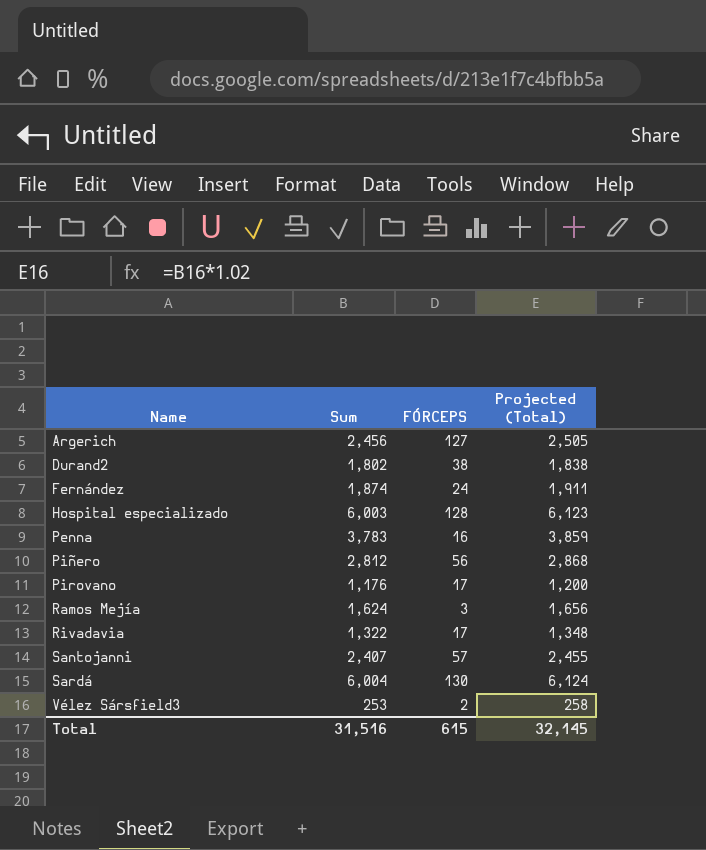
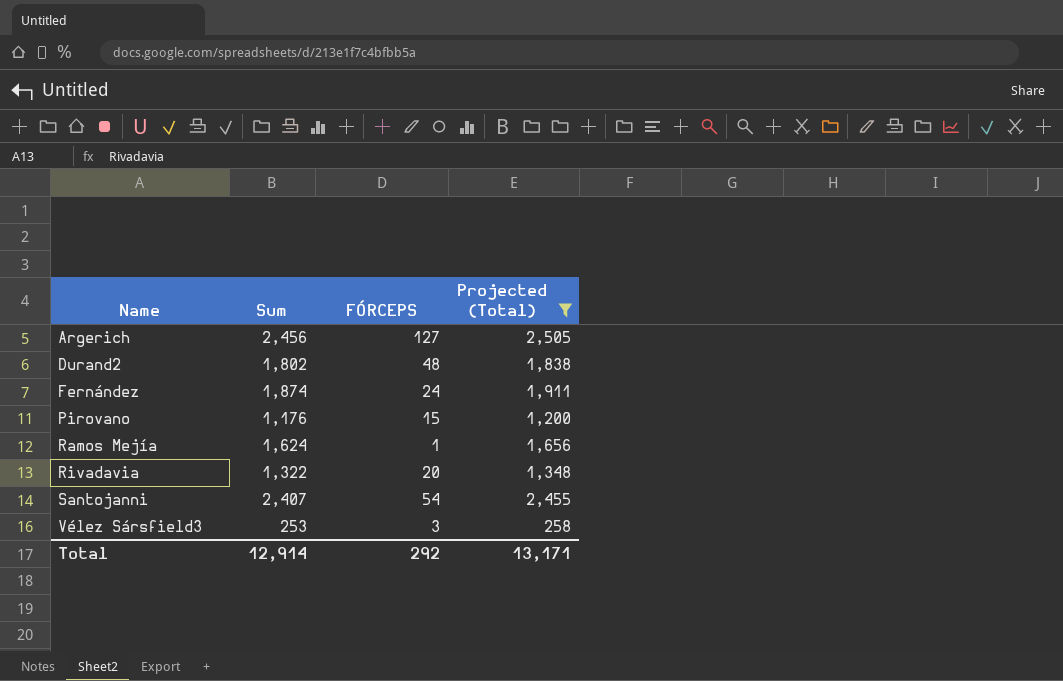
filter: none -> Projected (Total) <= 2,505
Durand2 | FÓRCEPS: 38 -> 48
Pirovano | FÓRCEPS: 17 -> 15
Ramos Mejía | FÓRCEPS: 3 -> 1
Rivadavia | FÓRCEPS: 17 -> 20
Santojanni | FÓRCEPS: 57 -> 54
Vélez Sársfield3 | FÓRCEPS: 2 -> 3
Total | Sum: 31,516 -> 12,914
Total | FÓRCEPS: 615 -> 292
Total | Projected (Total): 32,145 -> 13,171

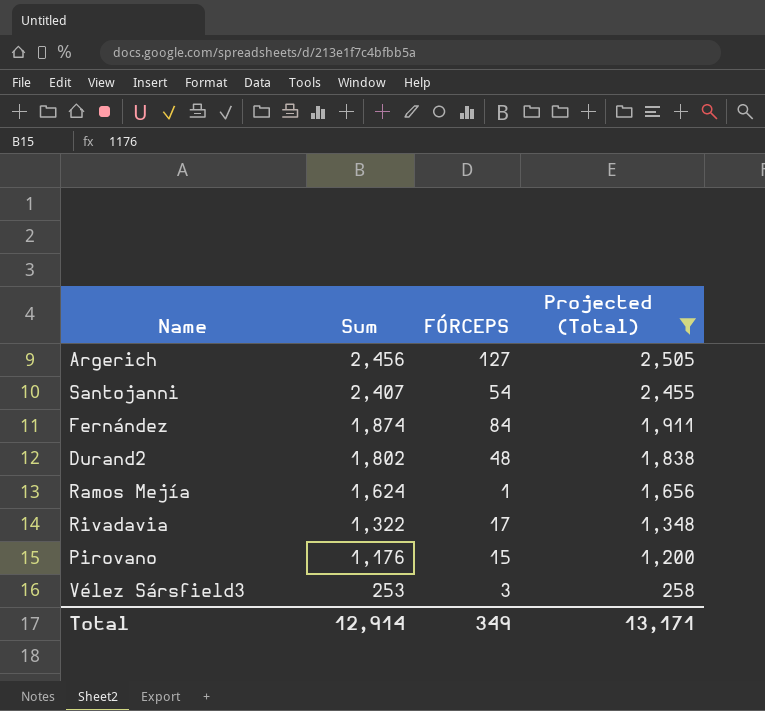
row order: Name ascending -> Sum descending
Fernández | FÓRCEPS: 24 -> 84
Rivadavia | FÓRCEPS: 20 -> 17
Total | FÓRCEPS: 292 -> 349

